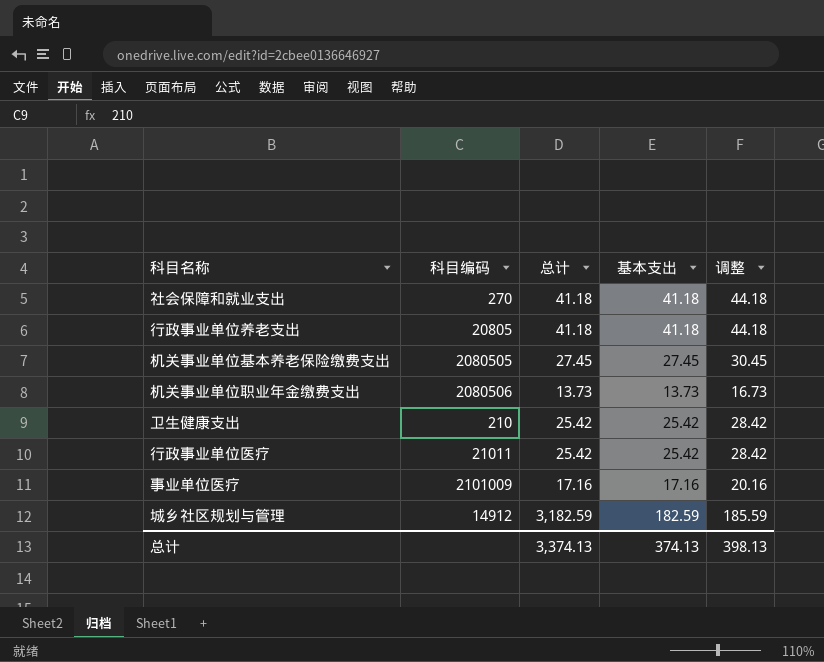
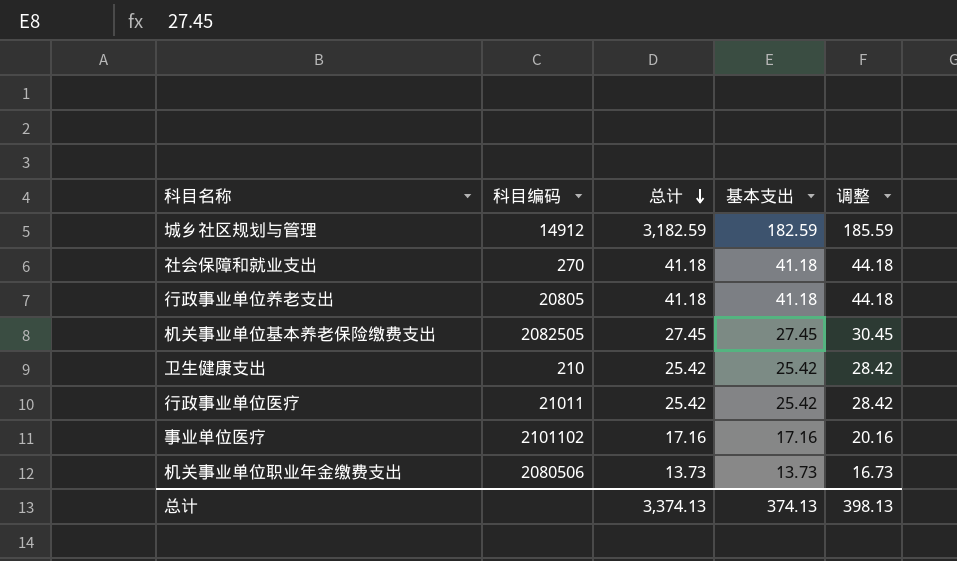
row order: none -> 总计 descending
机关事业单位基本养老保险缴费支出 | 科目编码: 2080505 -> 2082505
事业单位医疗 | 科目编码: 2101009 -> 2101102

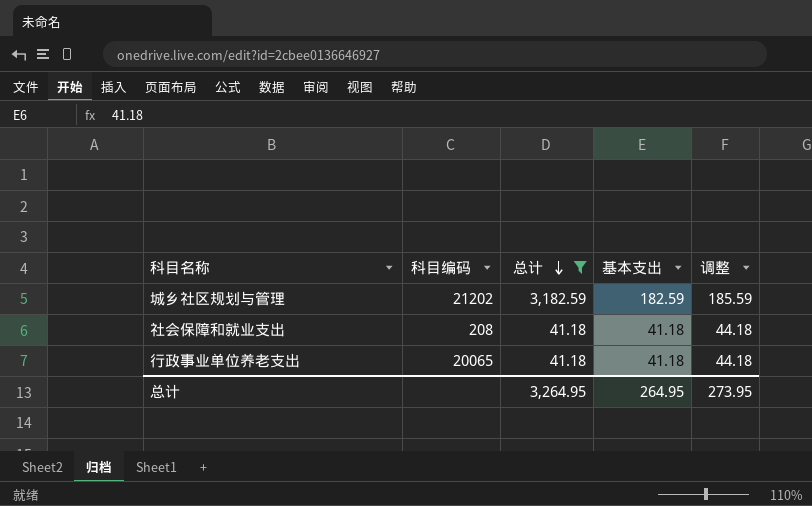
filter: none -> 总计 >= 41.18
城乡社区规划与管理 | 科目编码: 14912 -> 21202
社会保障和就业支出 | 科目编码: 270 -> 208
行政事业单位养老支出 | 科目编码: 20805 -> 20065
总计 | 总计: 3,374.13 -> 3,264.95
总计 | 基本支出: 374.13 -> 264.95
总计 | 调整: 398.13 -> 273.95

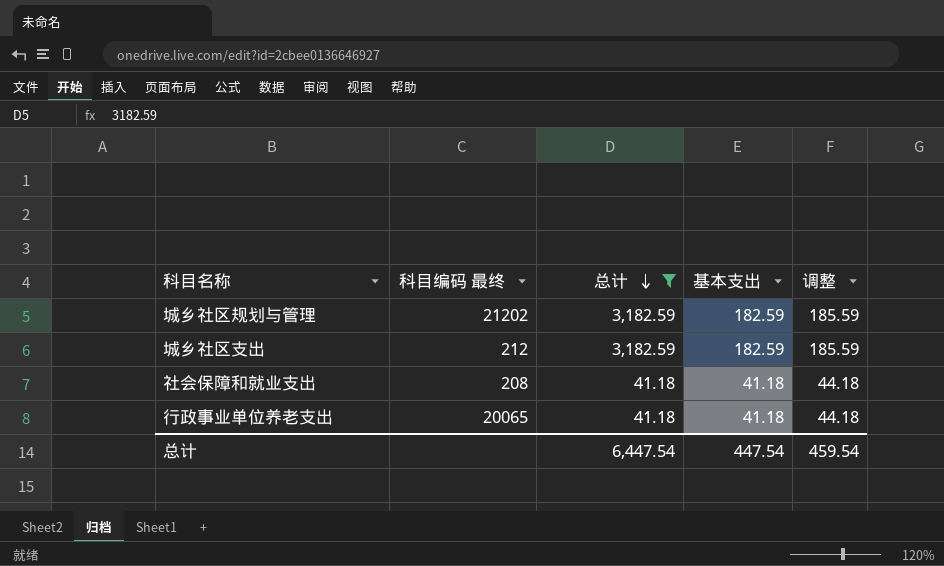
column name: 科目编码 -> 科目编码 最终
row 城乡社区支出: none -> 212 | 3,182.59 | 182.59 | 185.59
总计 | 总计: 3,264.95 -> 6,447.54
总计 | 基本支出: 264.95 -> 447.54
总计 | 调整: 273.95 -> 459.54

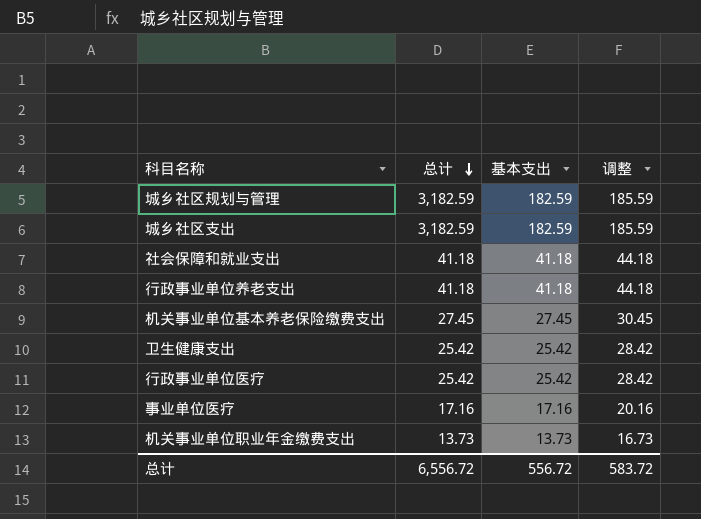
filter: 总计 >= 41.18 -> none
column 科目编码 最终 | position: 2 -> none
总计 | 总计: 6,447.54 -> 6,556.72
总计 | 基本支出: 447.54 -> 556.72
总计 | 调整: 459.54 -> 583.72

